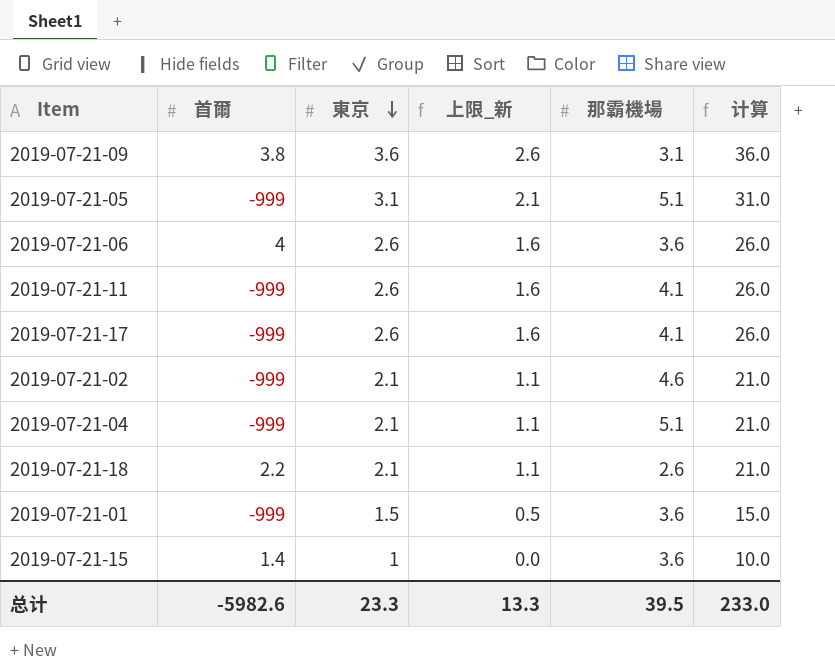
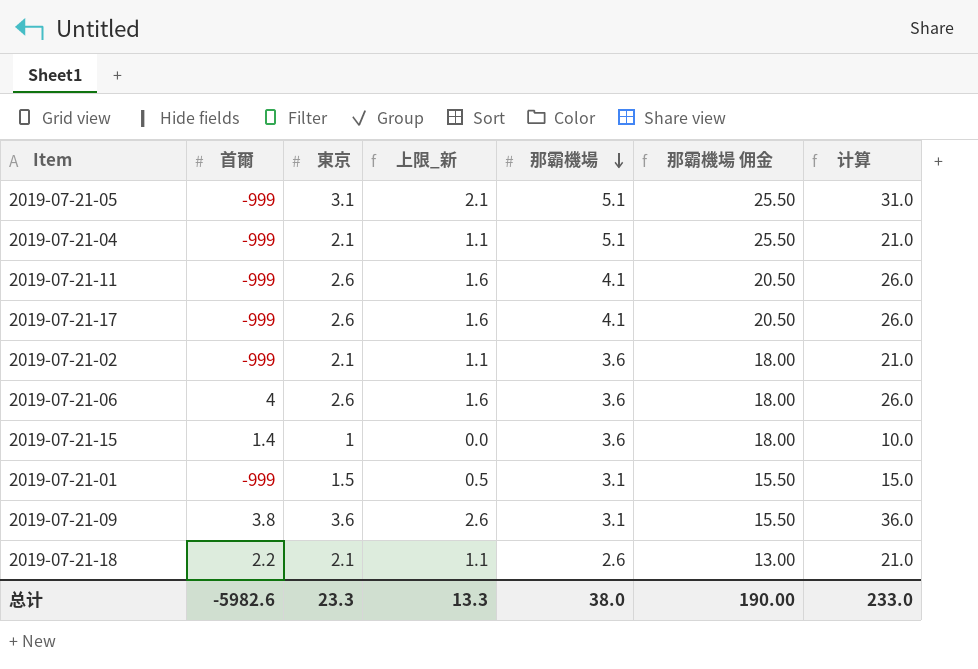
row order: 東京 descending -> 那霸機場 descending
column 那霸機場 佣金 | formula: none -> [那霸機場] * 5
2019-07-21-02 | 那霸機場: 4.6 -> 3.6
2019-07-21-01 | 那霸機場: 3.6 -> 3.1
总计 | 那霸機場: 39.5 -> 38.0

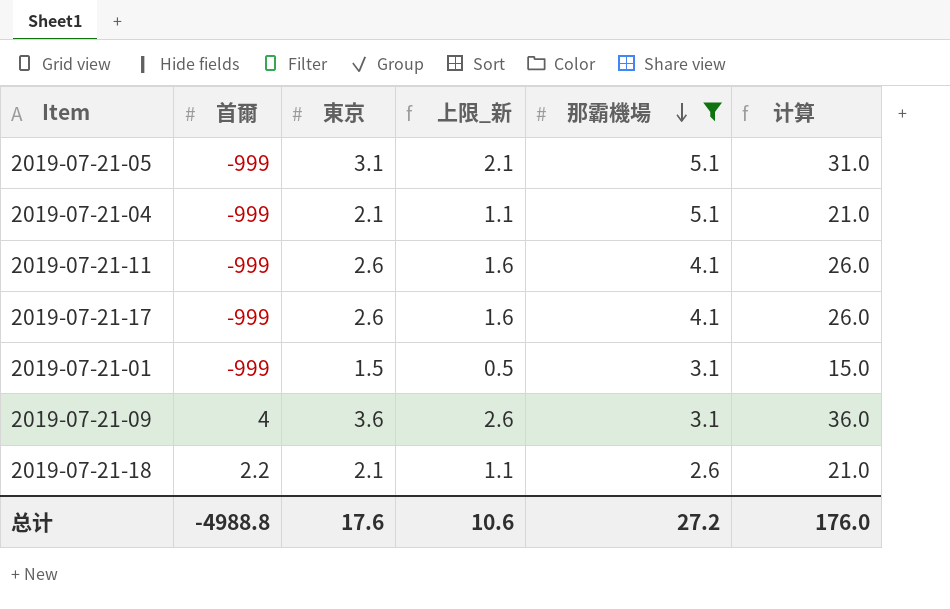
filter: none -> 那霸機場 != 3.6
column 那霸機場 佣金 | formula: [那霸機場] * 5 -> none
2019-07-21-09 | 首爾: 3.8 -> 4
总计 | 首爾: -5982.6 -> -4988.8
总计 | 東京: 23.3 -> 17.6
总计 | 上限_新: 13.3 -> 10.6
总计 | 那霸機場: 38.0 -> 27.2
总计 | 计算: 233.0 -> 176.0

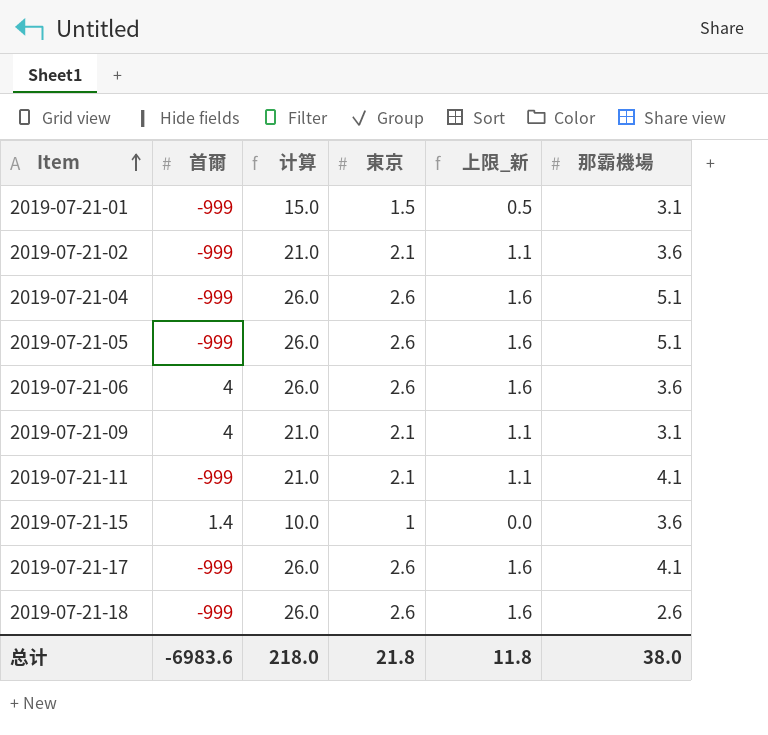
filter: 那霸機場 != 3.6 -> none
row order: 那霸機場 descending -> Item ascending
column 计算 | position: 6 -> 3
2019-07-21-04 | 计算: 21.0 -> 26.0
2019-07-21-04 | 東京: 2.1 -> 2.6
2019-07-21-04 | 上限_新: 1.1 -> 1.6
2019-07-21-05 | 计算: 31.0 -> 26.0
2019-07-21-05 | 東京: 3.1 -> 2.6
2019-07-21-05 | 上限_新: 2.1 -> 1.6
2019-07-21-09 | 计算: 36.0 -> 21.0
2019-07-21-09 | 東京: 3.6 -> 2.1
2019-07-21-09 | 上限_新: 2.6 -> 1.1
2019-07-21-11 | 计算: 26.0 -> 21.0
2019-07-21-11 | 東京: 2.6 -> 2.1
2019-07-21-11 | 上限_新: 1.6 -> 1.1
2019-07-21-18 | 首爾: 2.2 -> -999
2019-07-21-18 | 计算: 21.0 -> 26.0
2019-07-21-18 | 東京: 2.1 -> 2.6
2019-07-21-18 | 上限_新: 1.1 -> 1.6
总计 | 首爾: -4988.8 -> -6983.6
总计 | 计算: 176.0 -> 218.0
总计 | 東京: 17.6 -> 21.8
总计 | 上限_新: 10.6 -> 11.8
总计 | 那霸機場: 27.2 -> 38.0

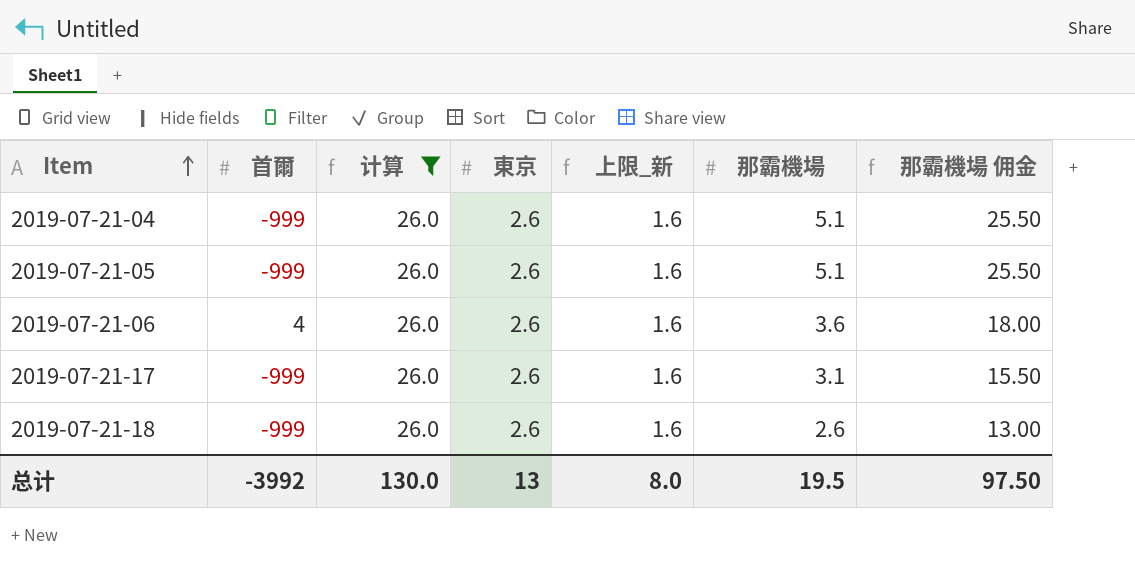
filter: none -> 计算 = 26.0
column 那霸機場 佣金 | formula: none -> [那霸機場] * 5
2019-07-21-17 | 那霸機場: 4.1 -> 3.1
总计 | 首爾: -6983.6 -> -3992
总计 | 计算: 218.0 -> 130.0
总计 | 東京: 21.8 -> 13
总计 | 上限_新: 11.8 -> 8.0
总计 | 那霸機場: 38.0 -> 19.5

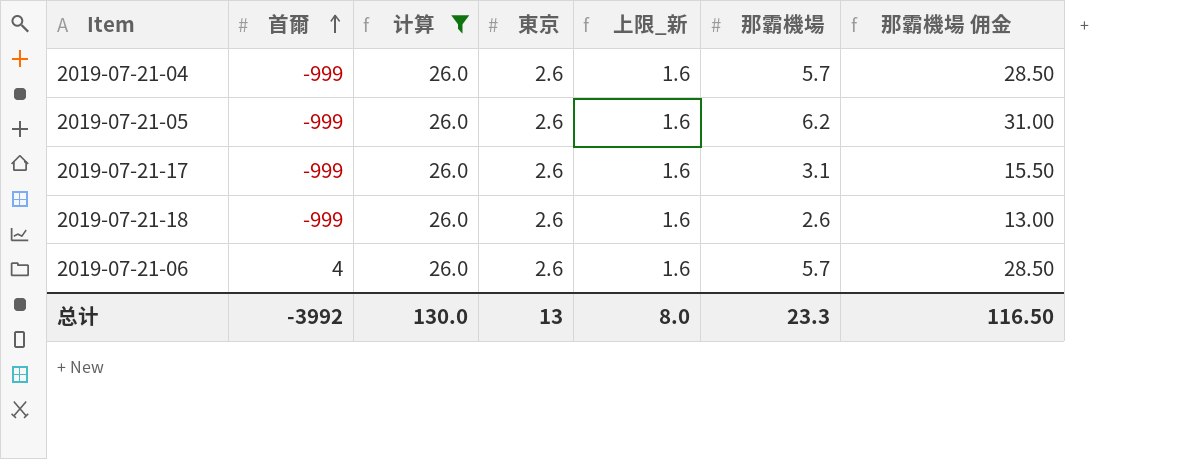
row order: Item ascending -> 首爾 ascending
2019-07-21-04 | 那霸機場: 5.1 -> 5.7
2019-07-21-04 | 那霸機場 佣金: 25.50 -> 28.50
2019-07-21-05 | 那霸機場: 5.1 -> 6.2
2019-07-21-05 | 那霸機場 佣金: 25.50 -> 31.00
2019-07-21-06 | 那霸機場: 3.6 -> 5.7
2019-07-21-06 | 那霸機場 佣金: 18.00 -> 28.50
总计 | 那霸機場: 19.5 -> 23.3
总计 | 那霸機場 佣金: 97.50 -> 116.50

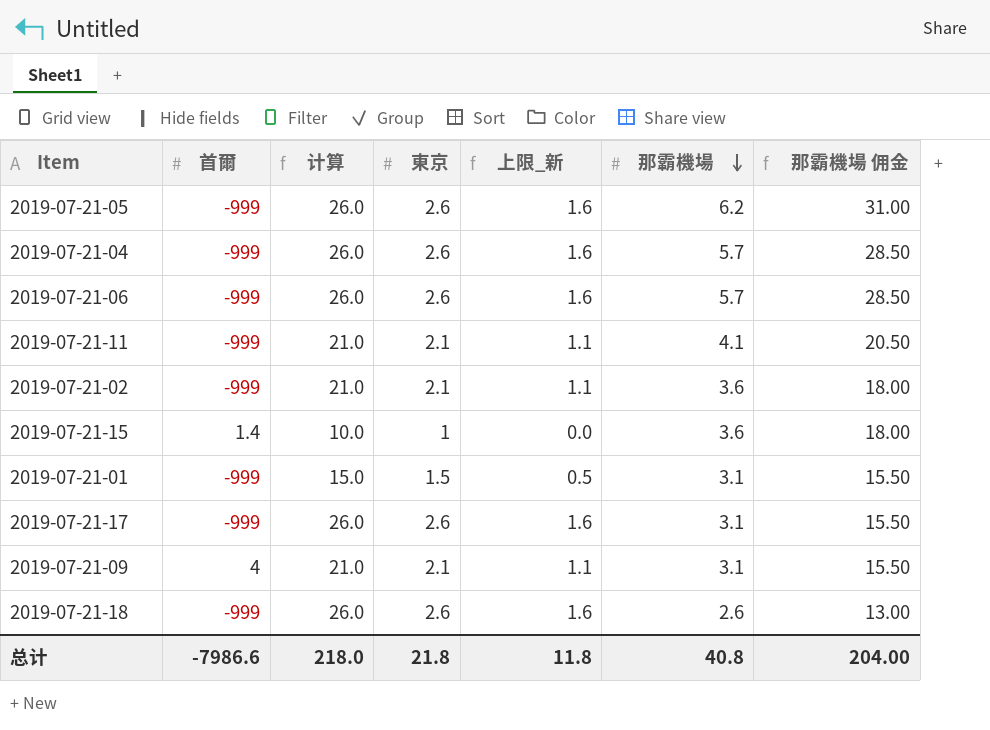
filter: 计算 = 26.0 -> none
row order: 首爾 ascending -> 那霸機場 descending
2019-07-21-06 | 首爾: 4 -> -999
总计 | 首爾: -3992 -> -7986.6
总计 | 计算: 130.0 -> 218.0
总计 | 東京: 13 -> 21.8
总计 | 上限_新: 8.0 -> 11.8
总计 | 那霸機場: 23.3 -> 40.8
总计 | 那霸機場 佣金: 116.50 -> 204.00

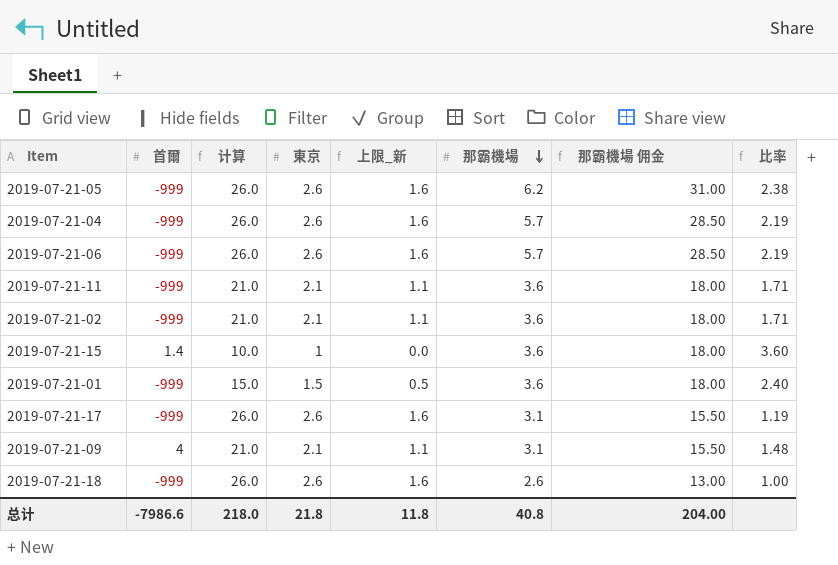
column 比率 | formula: none -> [那霸機場] / [東京]
2019-07-21-11 | 那霸機場: 4.1 -> 3.6
2019-07-21-11 | 那霸機場 佣金: 20.50 -> 18.00
2019-07-21-01 | 那霸機場: 3.1 -> 3.6
2019-07-21-01 | 那霸機場 佣金: 15.50 -> 18.00

